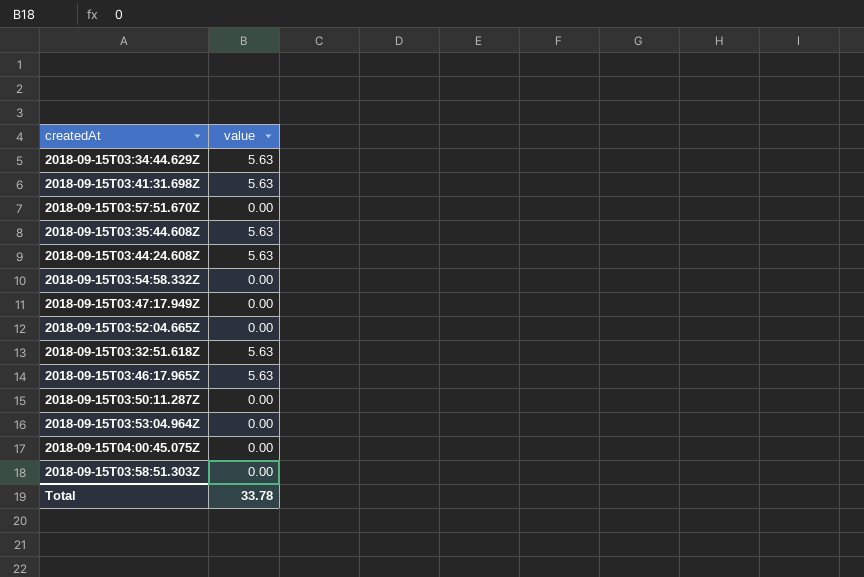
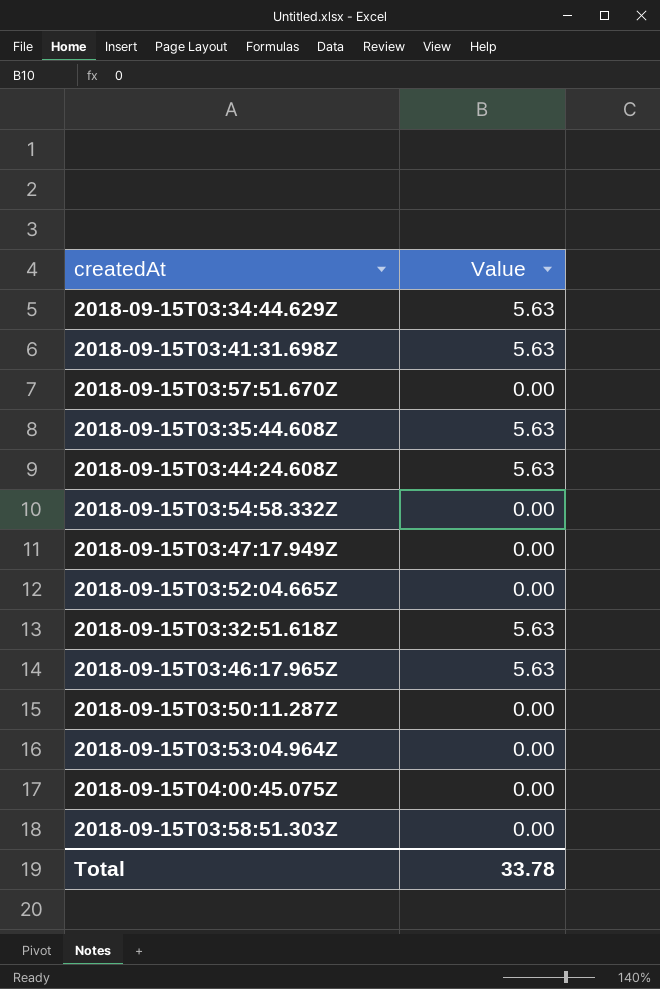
column name: value -> Value

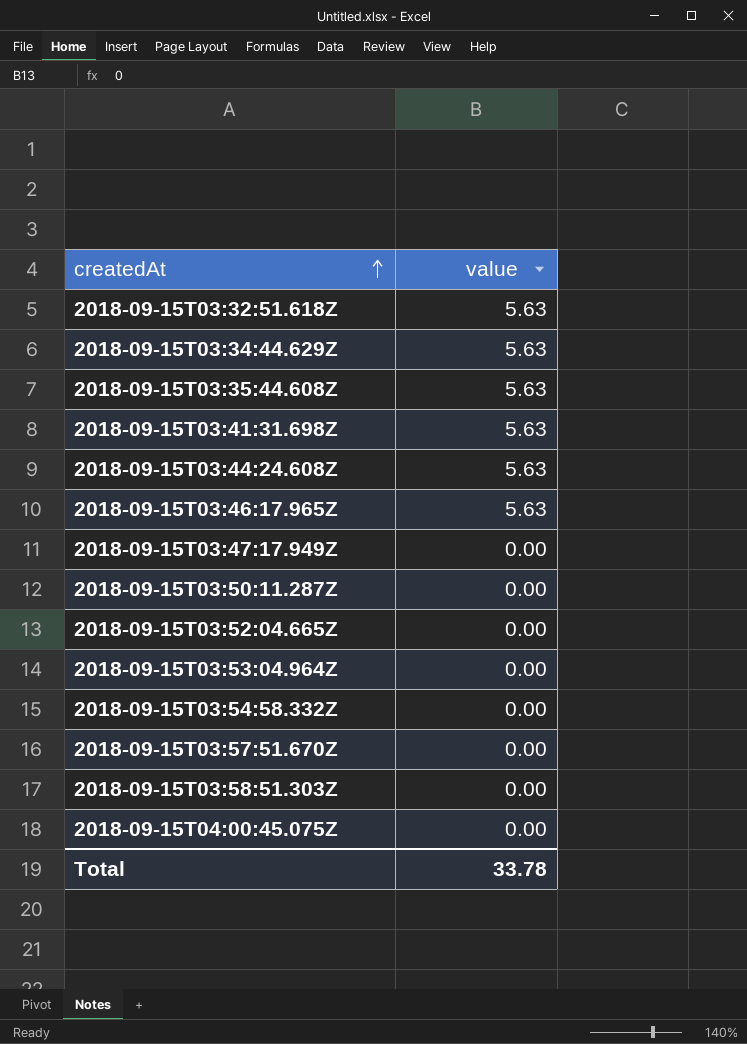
row order: none -> createdAt ascending
column name: Value -> value

